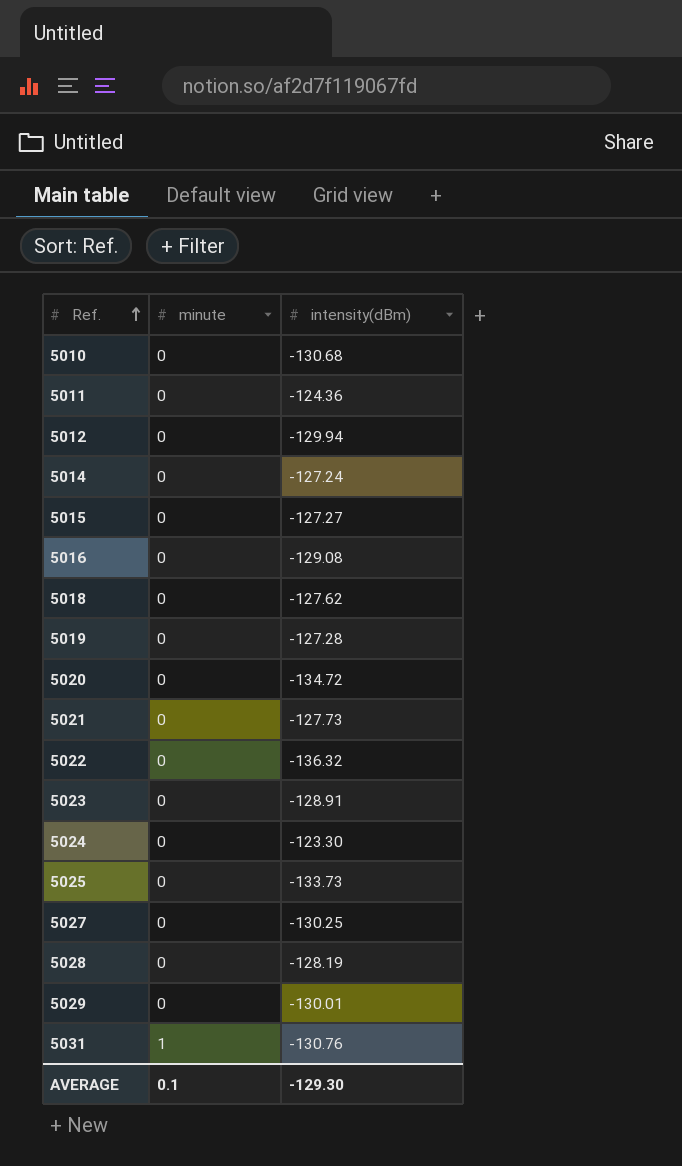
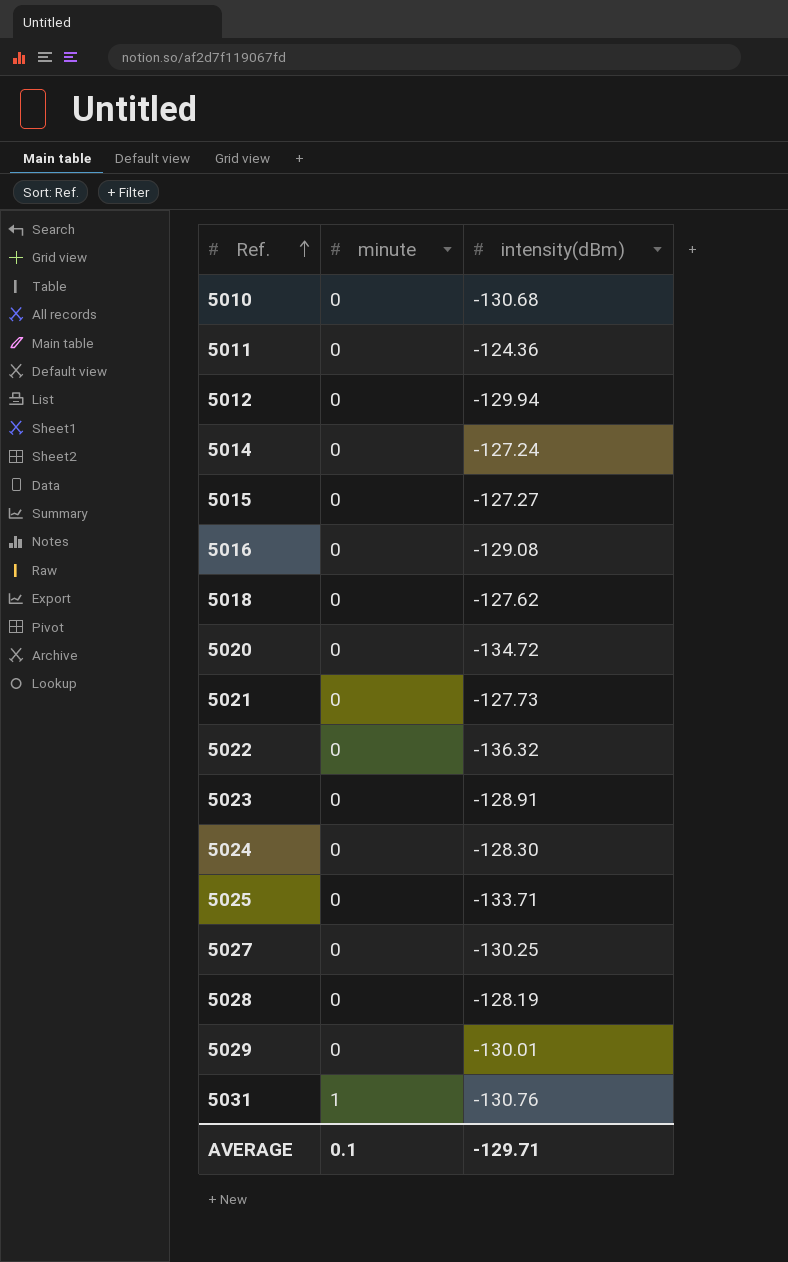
row 5019: 0 | -127.28 -> none
5024 | intensity(dBm): -123.30 -> -128.30
5025 | intensity(dBm): -133.73 -> -133.71
AVERAGE | intensity(dBm): -129.30 -> -129.71

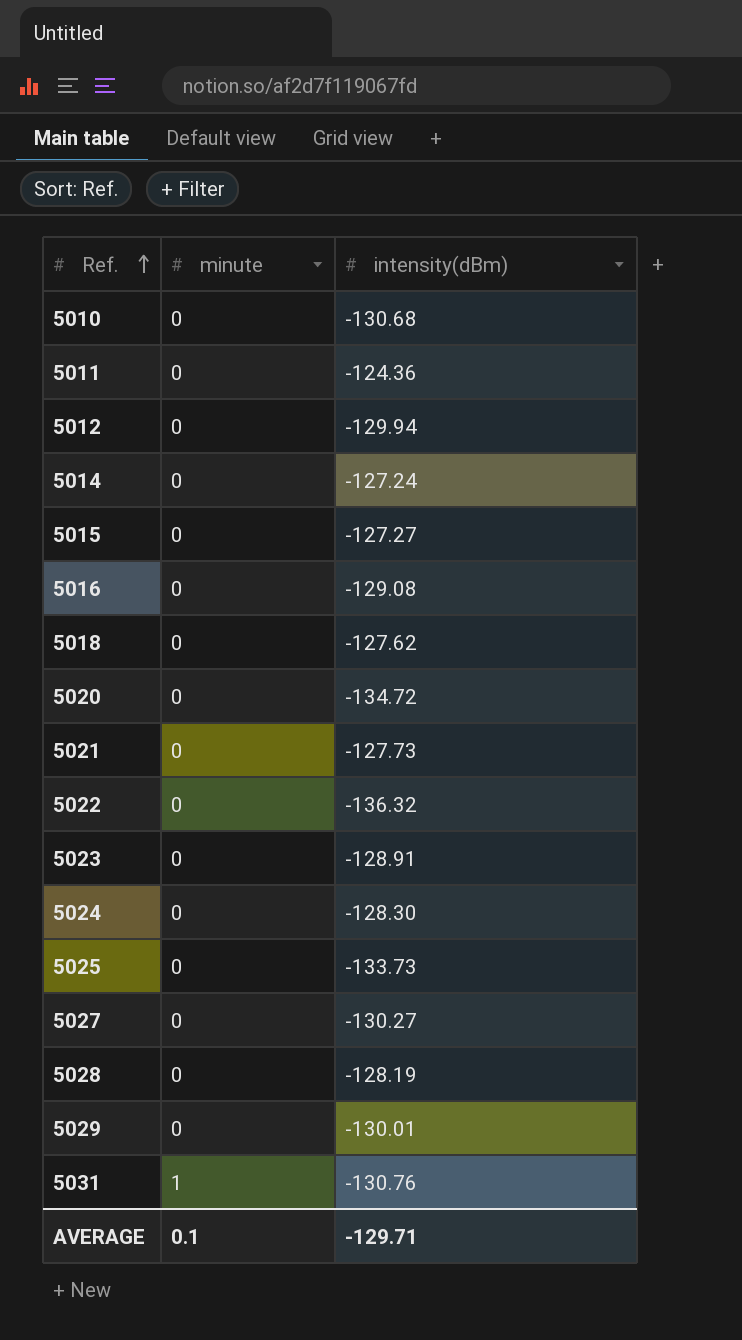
5025 | intensity(dBm): -133.71 -> -133.73
5027 | intensity(dBm): -130.25 -> -130.27

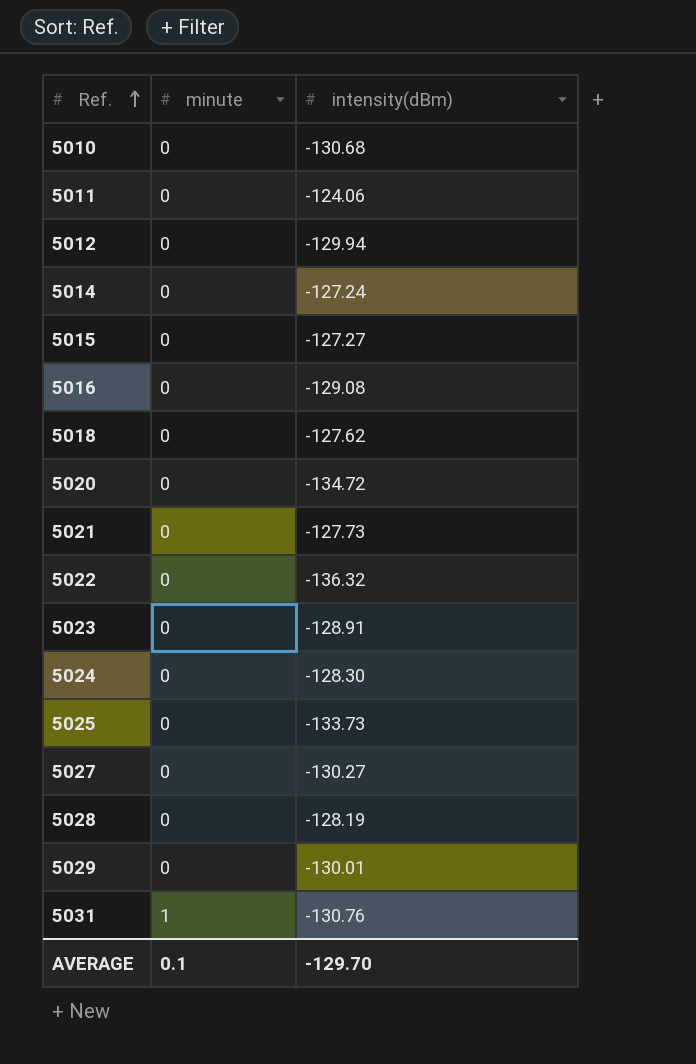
5011 | intensity(dBm): -124.36 -> -124.06
AVERAGE | intensity(dBm): -129.71 -> -129.70

